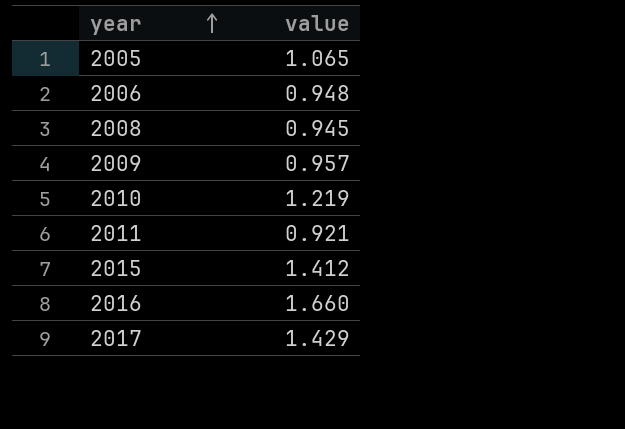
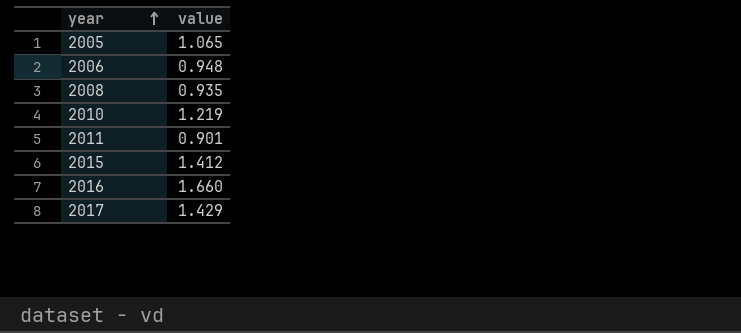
row 2009: 0.957 -> none
2008 | value: 0.945 -> 0.935
2011 | value: 0.921 -> 0.901

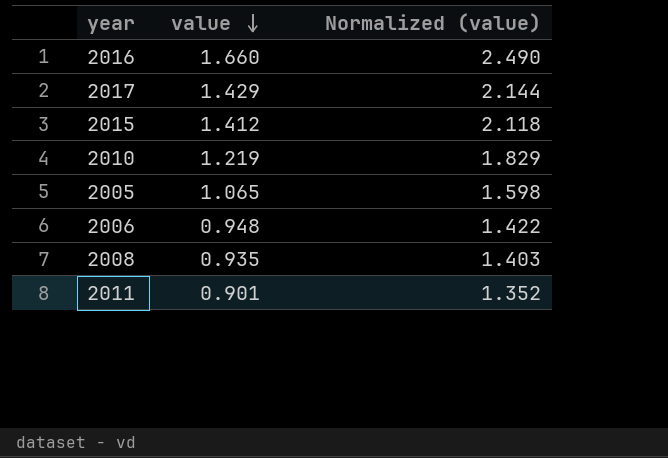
row order: year ascending -> value descending
column Normalized (value) | formula: none -> [value] * 1.5

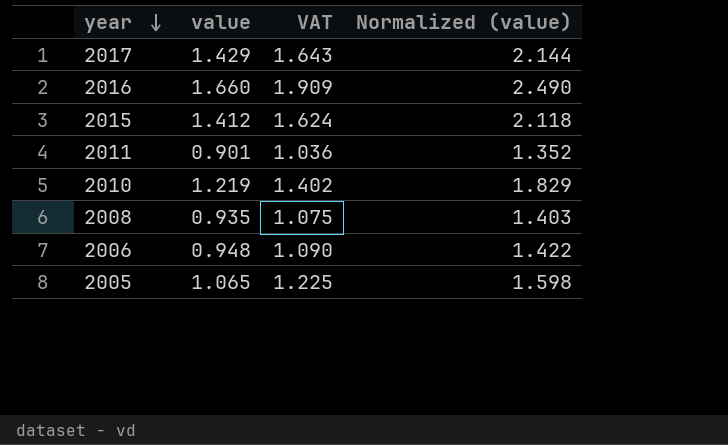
row order: value descending -> year descending
column VAT | formula: none -> [value] * 1.15

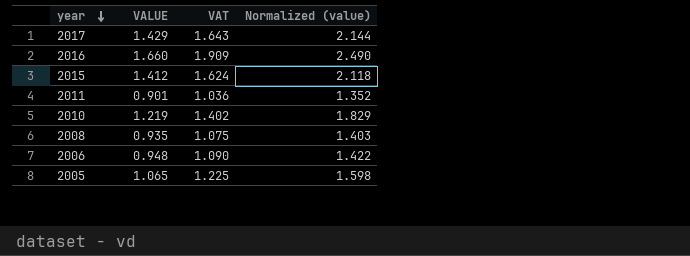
column name: value -> VALUE

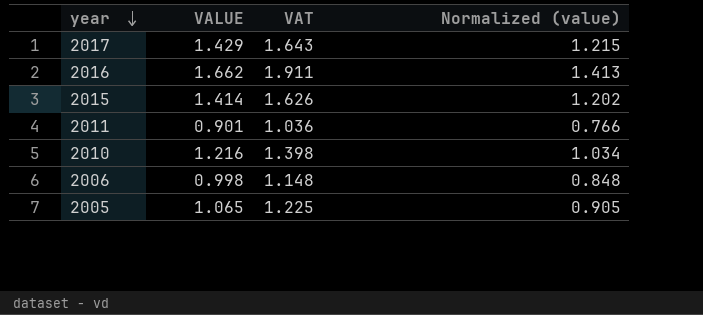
column Normalized (value) | formula: [VALUE] * 1.5 -> [VALUE] * 0.85
row 2008: 0.935 | 1.075 | 1.403 -> none
2016 | VALUE: 1.660 -> 1.662
2016 | VAT: 1.909 -> 1.911
2015 | VALUE: 1.412 -> 1.414
2015 | VAT: 1.624 -> 1.626
2010 | VALUE: 1.219 -> 1.216
2010 | VAT: 1.402 -> 1.398
2006 | VALUE: 0.948 -> 0.998
2006 | VAT: 1.090 -> 1.148

